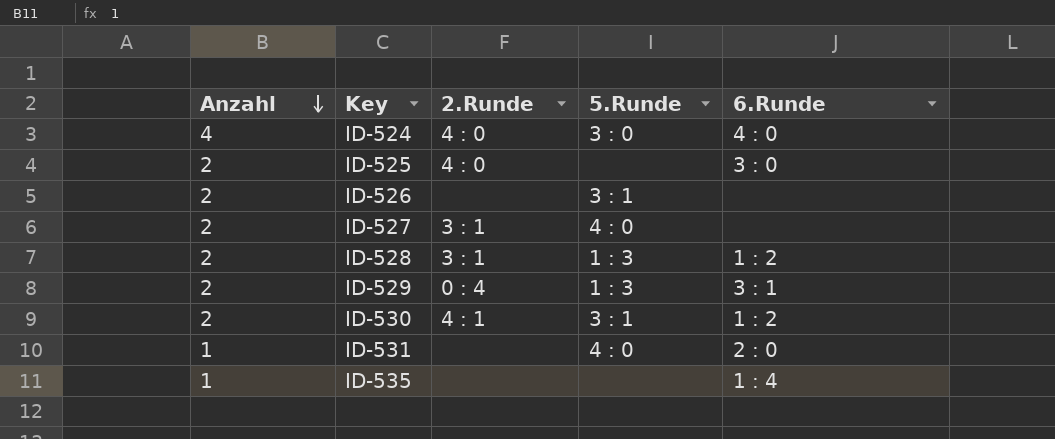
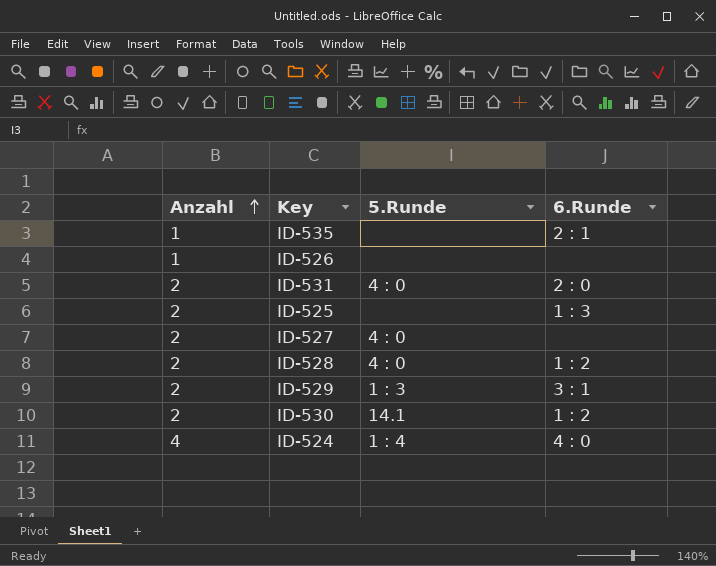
row order: Anzahl descending -> Anzahl ascending
column 2.Runde | position: 3 -> none
ID-535 | 6.Runde: 1 : 4 -> 2 : 1
ID-526 | Anzahl: 2 -> 1
ID-526 | 5.Runde: 3 : 1 -> none
ID-531 | Anzahl: 1 -> 2
ID-525 | 6.Runde: 3 : 0 -> 1 : 3
ID-528 | 5.Runde: 1 : 3 -> 4 : 0
ID-530 | 5.Runde: 3 : 1 -> 14.1
ID-524 | 5.Runde: 3 : 0 -> 1 : 4

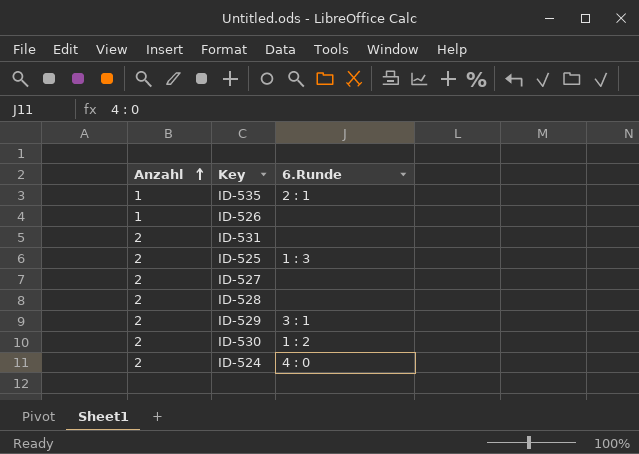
column 5.Runde | position: 3 -> none
ID-531 | 6.Runde: 2 : 0 -> none
ID-528 | 6.Runde: 1 : 2 -> none
ID-524 | Anzahl: 4 -> 2

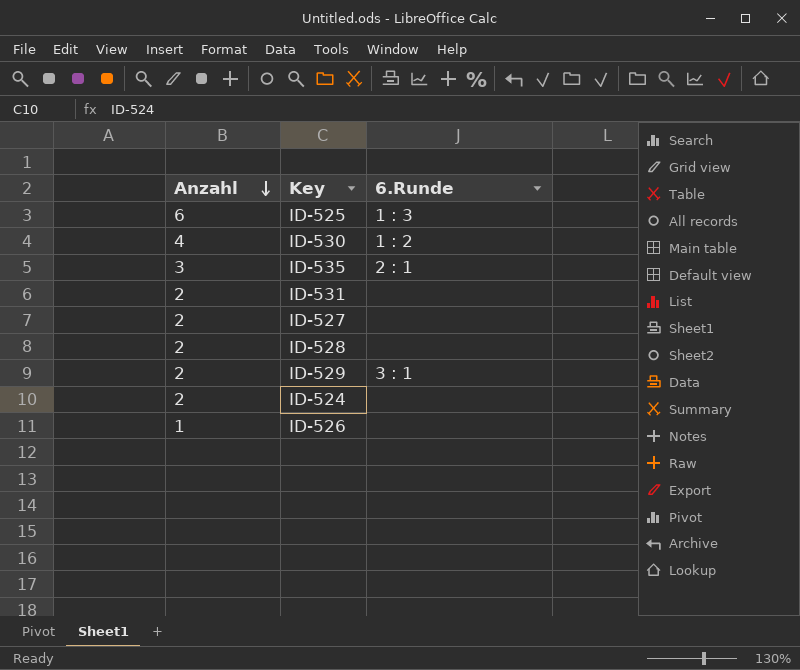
row order: Anzahl ascending -> Anzahl descending
ID-525 | Anzahl: 2 -> 6
ID-530 | Anzahl: 2 -> 4
ID-535 | Anzahl: 1 -> 3
ID-524 | 6.Runde: 4 : 0 -> none

